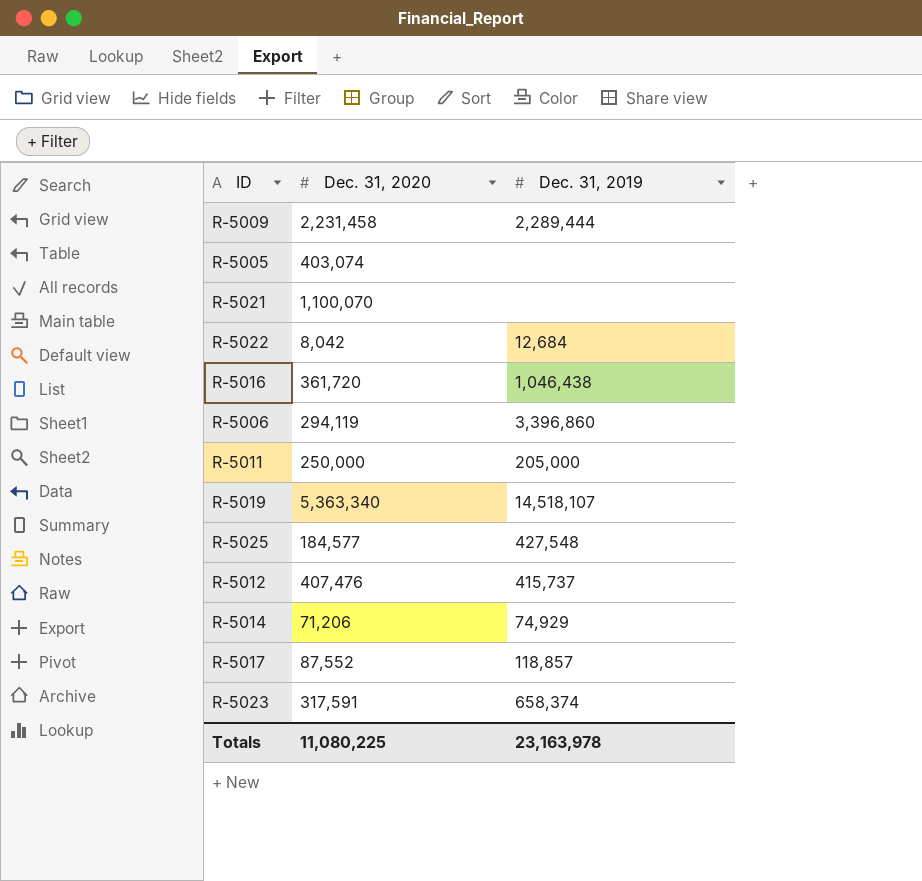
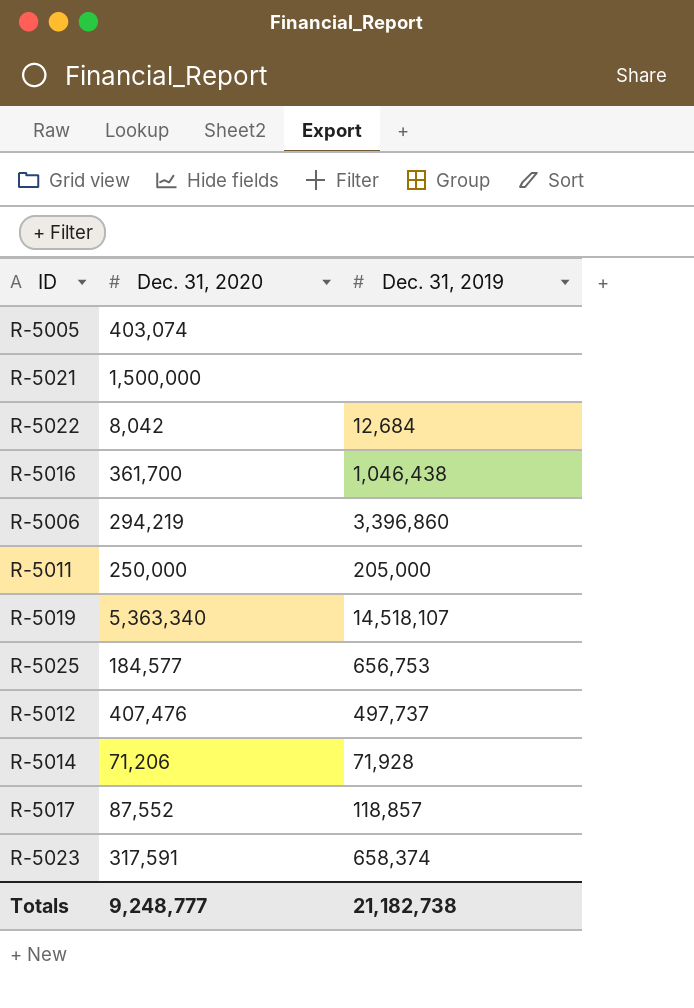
row R-5009: 2,231,458 | 2,289,444 -> none
R-5021 | Dec. 31, 2020: 1,100,070 -> 1,500,000
R-5016 | Dec. 31, 2020: 361,720 -> 361,700
R-5006 | Dec. 31, 2020: 294,119 -> 294,219
R-5025 | Dec. 31, 2019: 427,548 -> 656,753
R-5012 | Dec. 31, 2019: 415,737 -> 497,737
R-5014 | Dec. 31, 2019: 74,929 -> 71,928
Totals | Dec. 31, 2020: 11,080,225 -> 9,248,777
Totals | Dec. 31, 2019: 23,163,978 -> 21,182,738

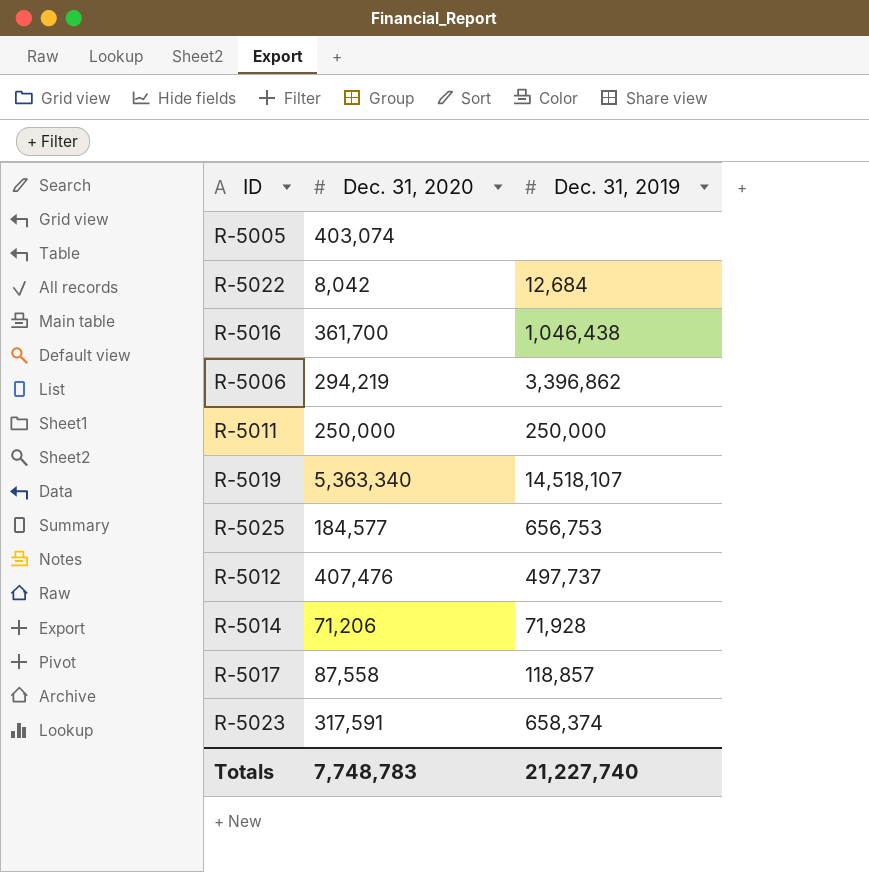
row R-5021: 1,500,000 | none -> none
R-5006 | Dec. 31, 2019: 3,396,860 -> 3,396,862
R-5011 | Dec. 31, 2019: 205,000 -> 250,000
R-5017 | Dec. 31, 2020: 87,552 -> 87,558
Totals | Dec. 31, 2020: 9,248,777 -> 7,748,783
Totals | Dec. 31, 2019: 21,182,738 -> 21,227,740

